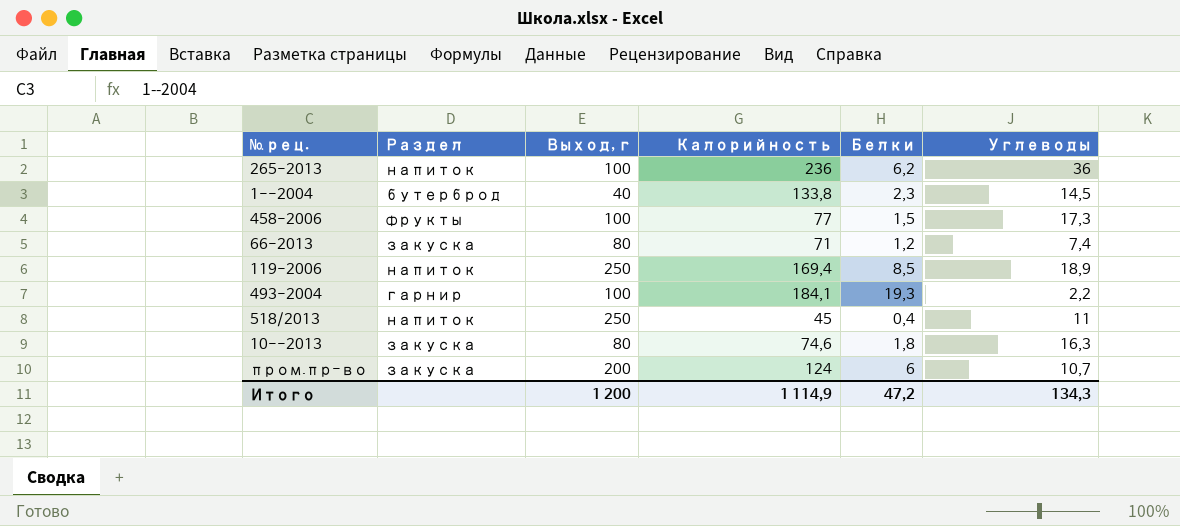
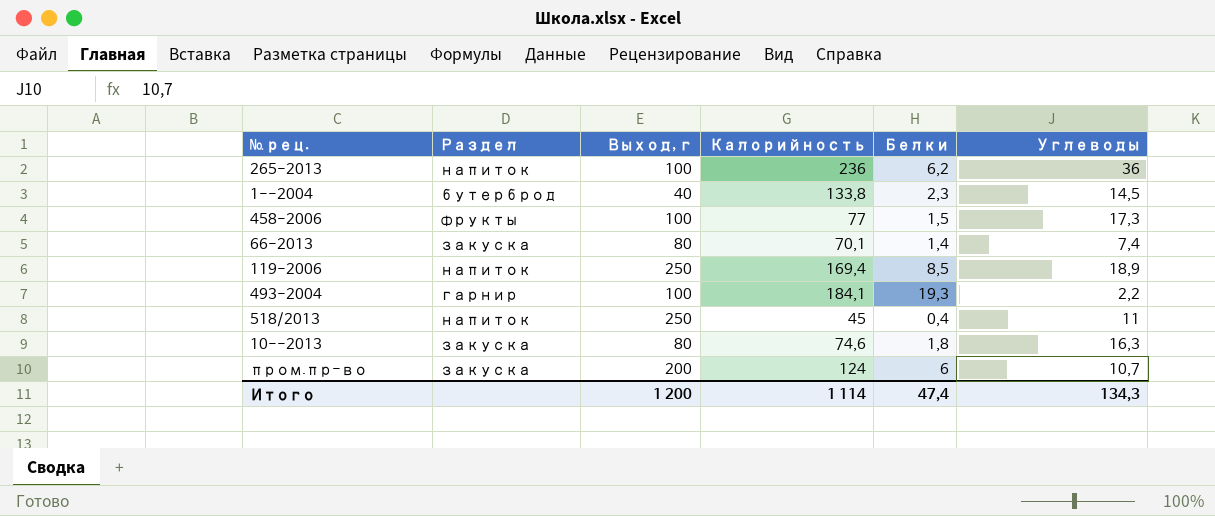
66-2013 | Калорийность: 71 -> 70,1
66-2013 | Белки: 1,2 -> 1,4
Итого | Калорийность: 1 114,9 -> 1 114
Итого | Белки: 47,2 -> 47,4

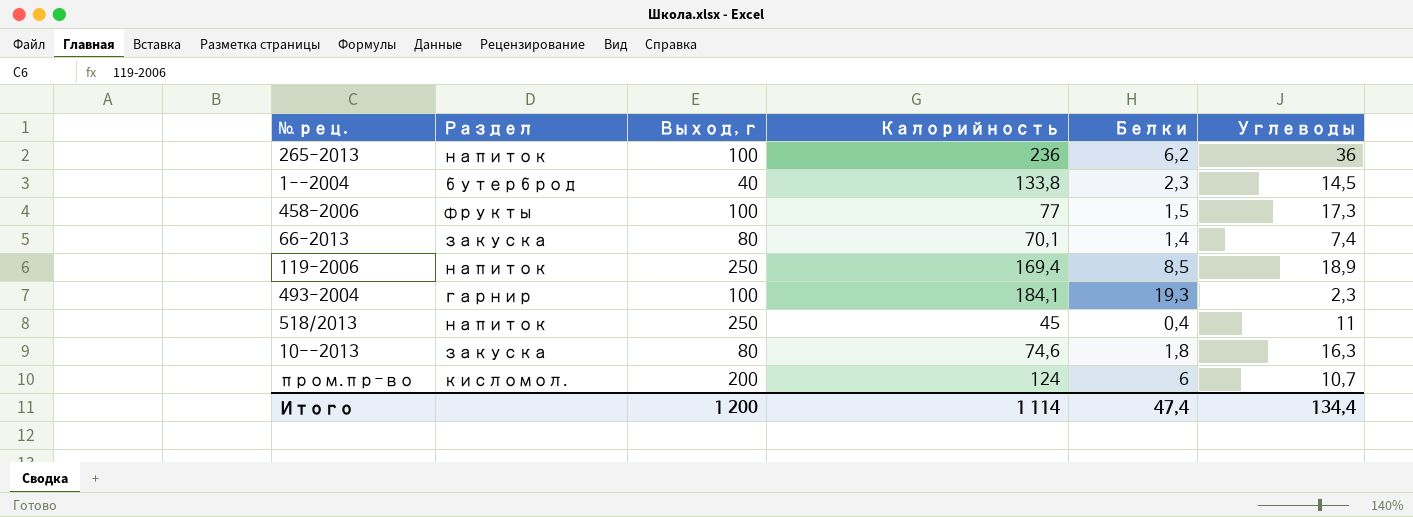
493-2004 | Углеводы: 2,2 -> 2,3
пром.пр-во | Раздел: закуска -> кисломол.
Итого | Углеводы: 134,3 -> 134,4

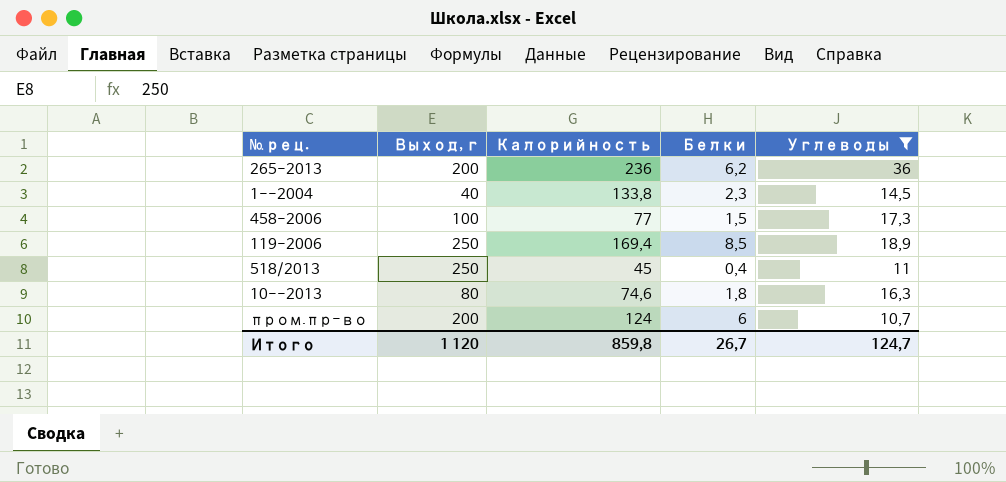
filter: none -> Углеводы >= 10,7
column Раздел | position: 2 -> none
265-2013 | Выход, г: 100 -> 200
Итого | Выход, г: 1 200 -> 1 120
Итого | Калорийность: 1 114 -> 859,8
Итого | Белки: 47,4 -> 26,7
Итого | Углеводы: 134,4 -> 124,7

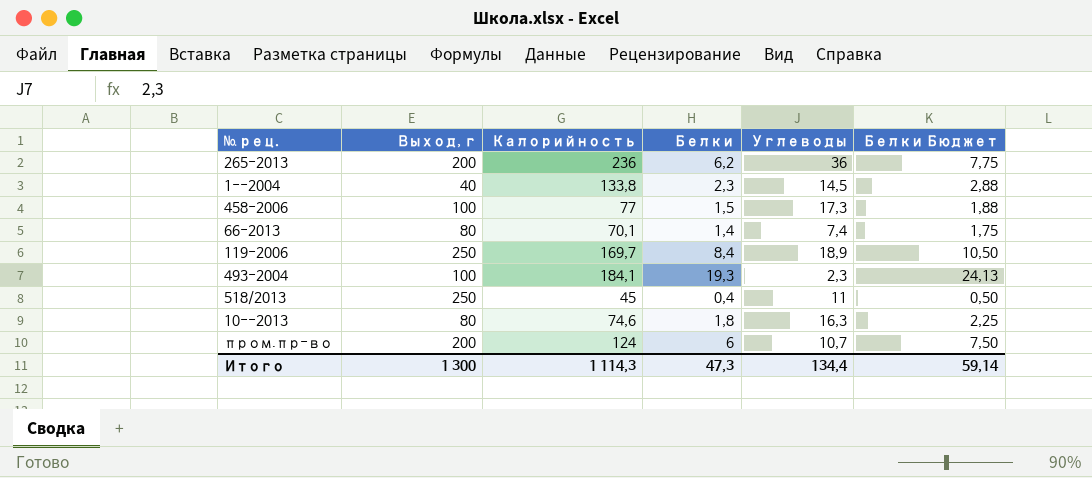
filter: Углеводы >= 10,7 -> none
column Белки Бюджет | formula: none -> [Белки] * 1,25
119-2006 | Калорийность: 169,4 -> 169,7
119-2006 | Белки: 8,5 -> 8,4
Итого | Выход, г: 1 120 -> 1 300
Итого | Калорийность: 859,8 -> 1 114,3
Итого | Белки: 26,7 -> 47,3
Итого | Углеводы: 124,7 -> 134,4

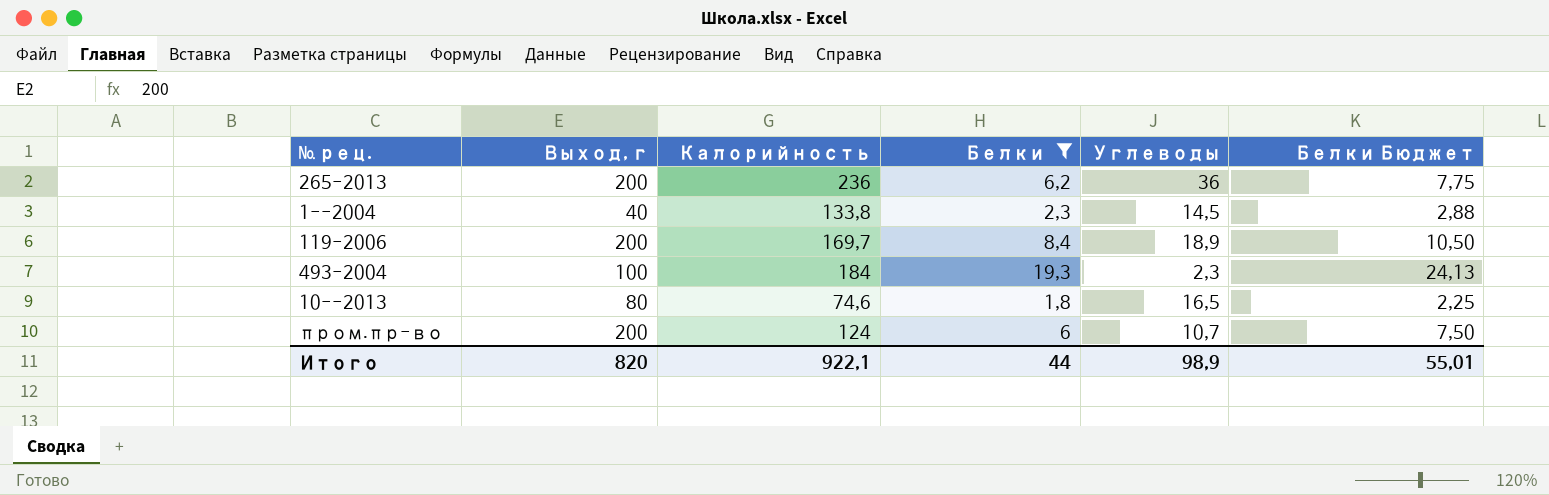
filter: none -> Белки >= 1,8
119-2006 | Выход, г: 250 -> 200
493-2004 | Калорийность: 184,1 -> 184
10--2013 | Углеводы: 16,3 -> 16,5
Итого | Выход, г: 1 300 -> 820
Итого | Калорийность: 1 114,3 -> 922,1
Итого | Белки: 47,3 -> 44
Итого | Углеводы: 134,4 -> 98,9
Итого | Белки Бюджет: 59,14 -> 55,01

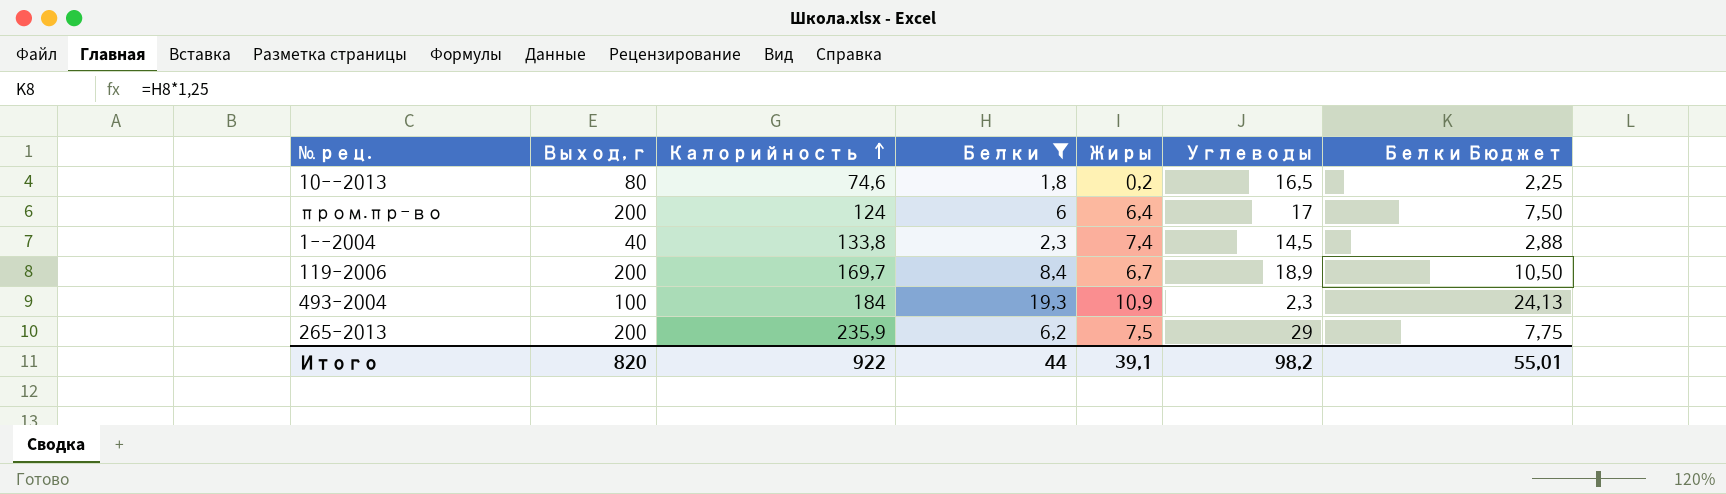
row order: none -> Калорийность ascending
column Жиры | position: none -> 5
пром.пр-во | Углеводы: 10,7 -> 17
265-2013 | Калорийность: 236 -> 235,9
265-2013 | Углеводы: 36 -> 29
Итого | Калорийность: 922,1 -> 922
Итого | Углеводы: 98,9 -> 98,2

